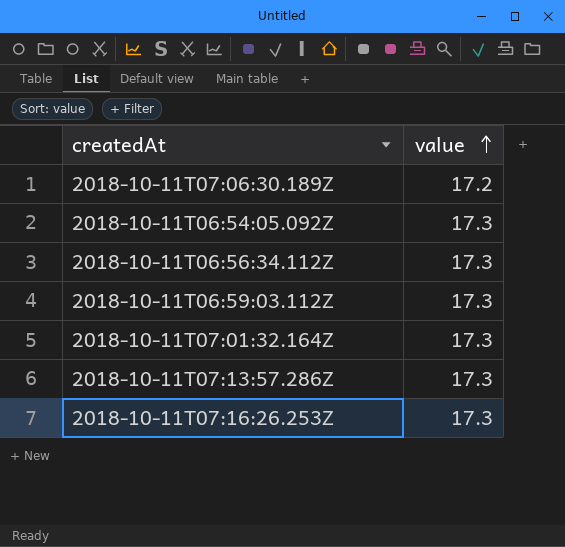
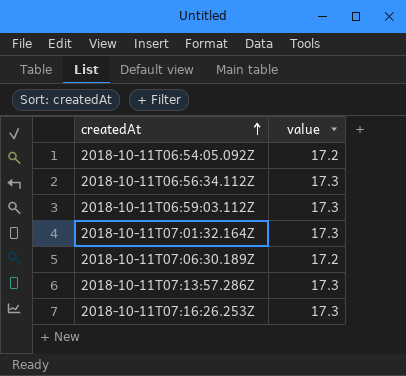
row order: value ascending -> createdAt ascending
2018-10-11T06:54:05.092Z | value: 17.3 -> 17.2

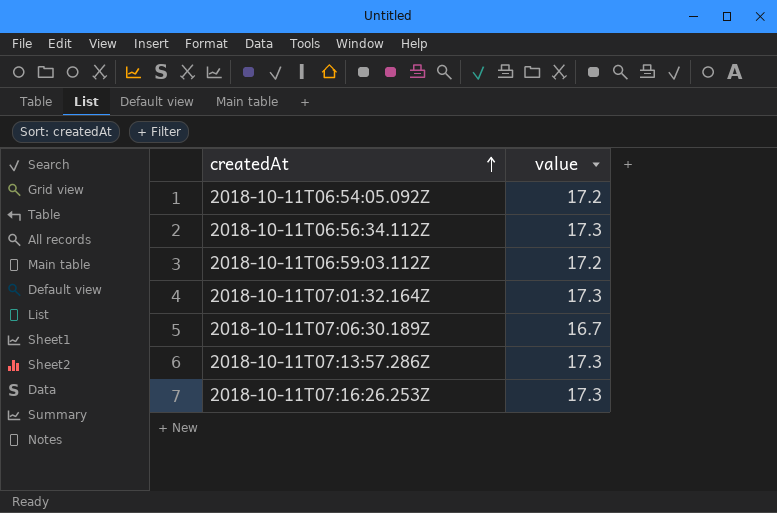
2018-10-11T06:59:03.112Z | value: 17.3 -> 17.2
2018-10-11T07:06:30.189Z | value: 17.2 -> 16.7

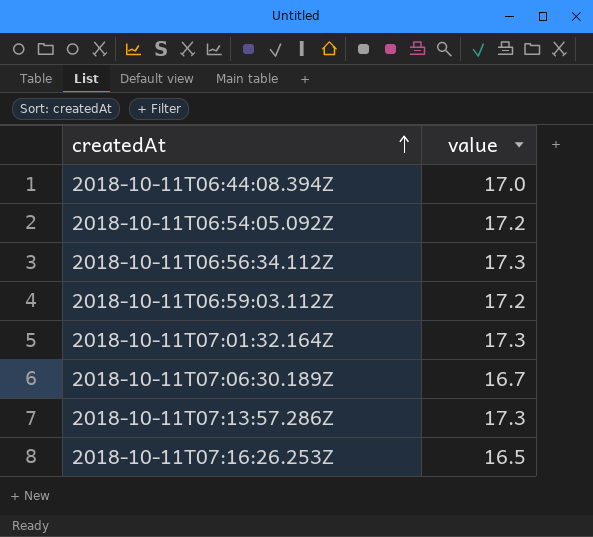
row 2018-10-11T06:44:08.394Z: none -> 17.0
2018-10-11T07:16:26.253Z | value: 17.3 -> 16.5

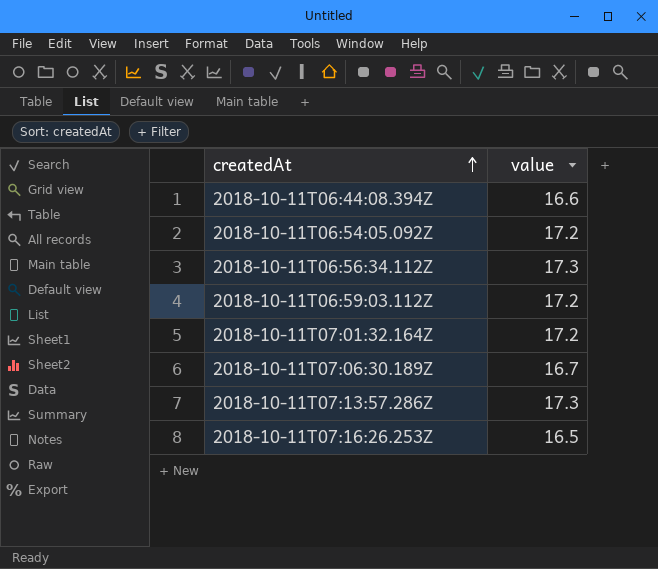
2018-10-11T06:44:08.394Z | value: 17.0 -> 16.6
2018-10-11T07:01:32.164Z | value: 17.3 -> 17.2

